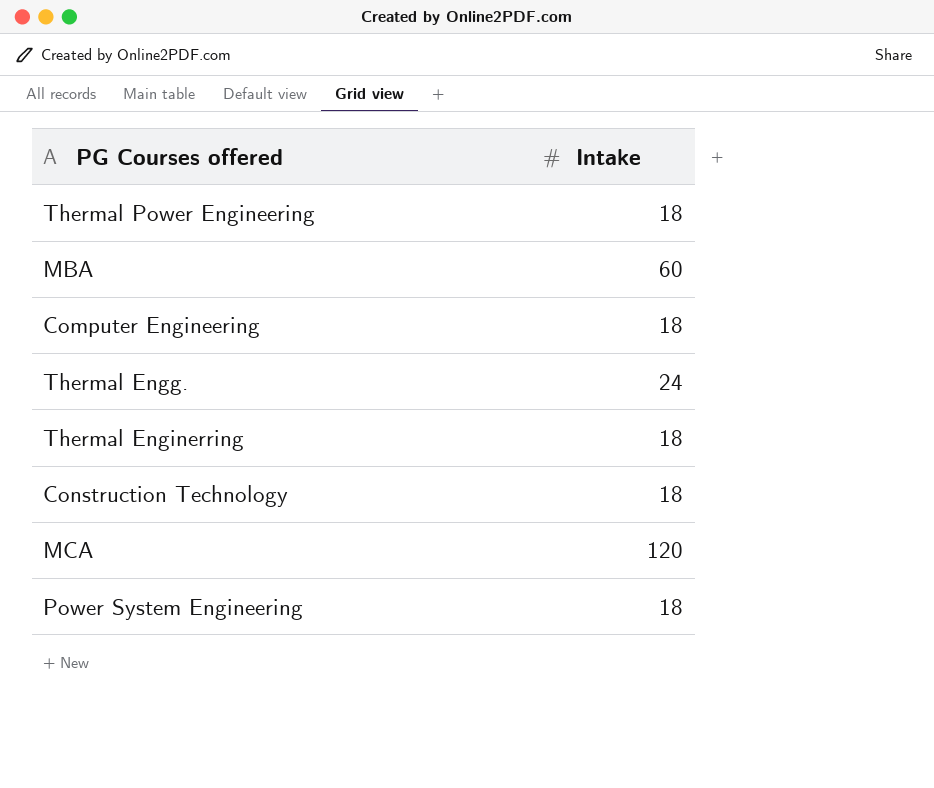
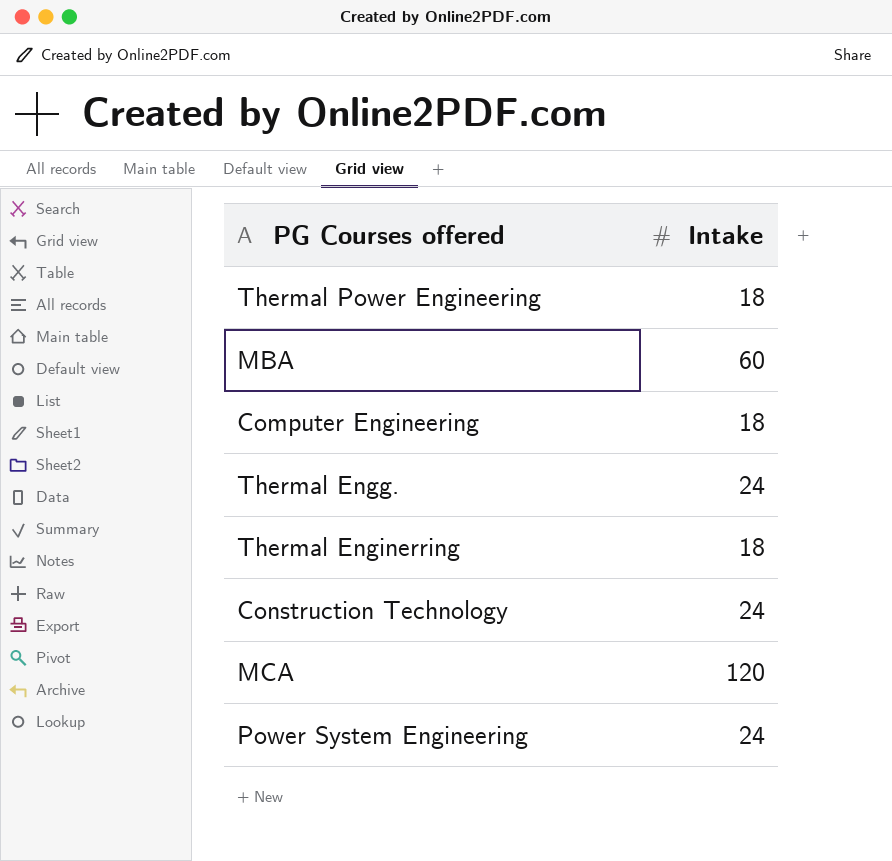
Construction Technology | Intake: 18 -> 24
Power System Engineering | Intake: 18 -> 24

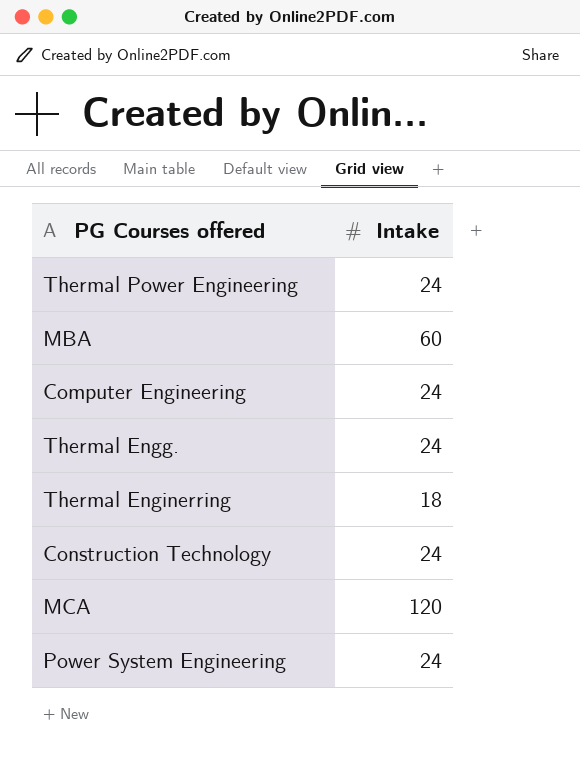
Thermal Power Engineering | Intake: 18 -> 24
Computer Engineering | Intake: 18 -> 24

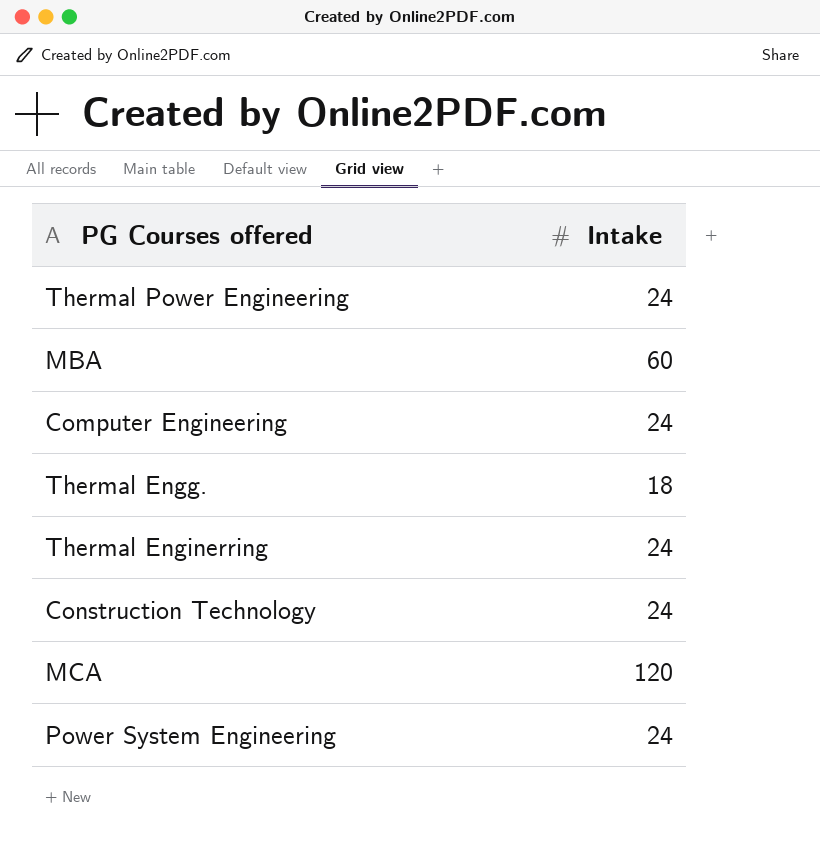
Thermal Engg. | Intake: 24 -> 18
Thermal Enginerring | Intake: 18 -> 24

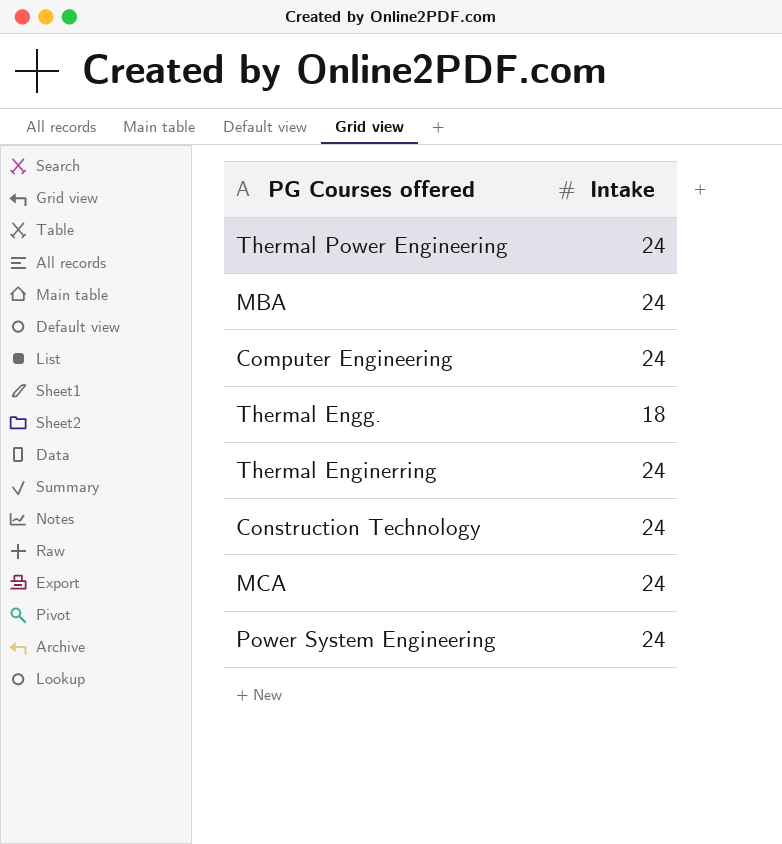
MBA | Intake: 60 -> 24
MCA | Intake: 120 -> 24

